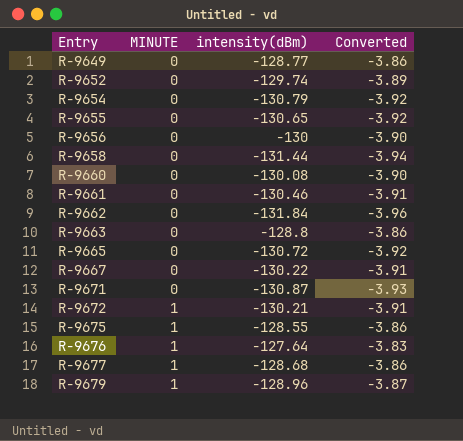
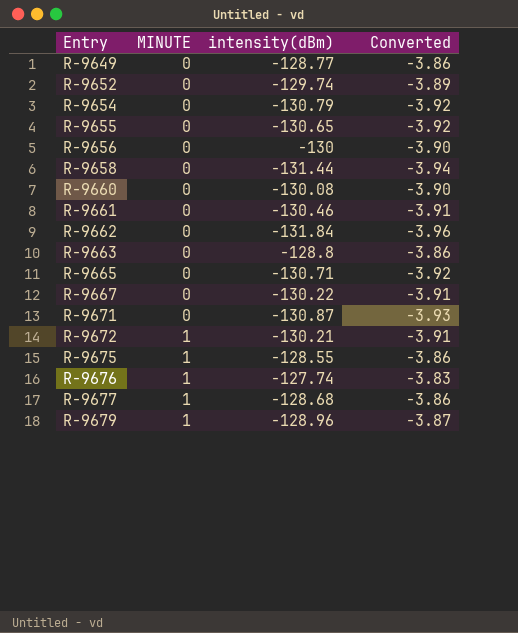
R-9665 | intensity(dBm): -130.72 -> -130.71
R-9676 | intensity(dBm): -127.64 -> -127.74

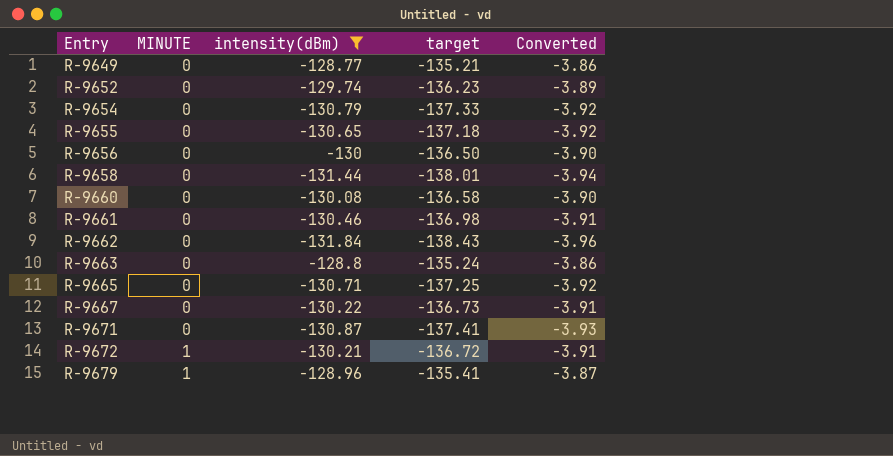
filter: none -> intensity(dBm) <= -128.77
column target | formula: none -> [intensity(dBm)] * 1.05

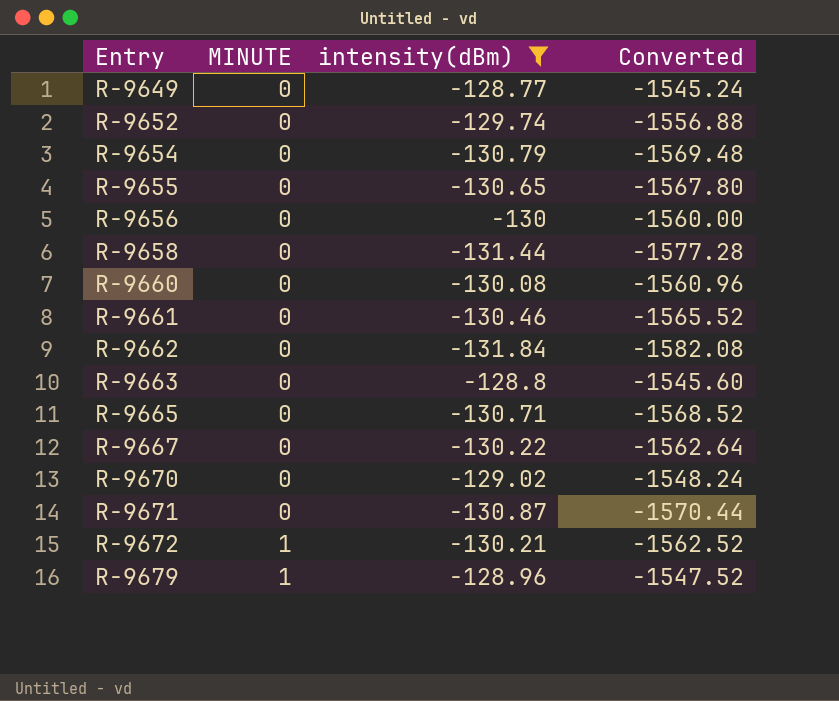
column target | formula: [intensity(dBm)] * 1.05 -> none
column Converted | formula: [intensity(dBm)] * 0.03 -> [intensity(dBm)] * 12
row R-9670: none -> 0 | -129.02 | -1548.24

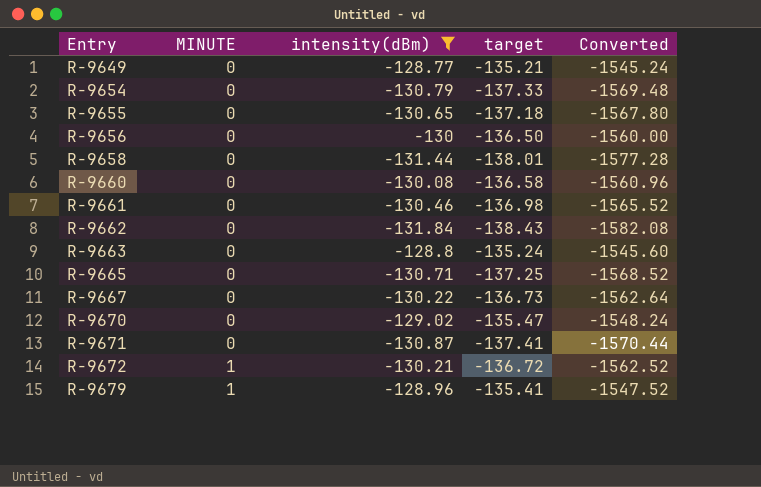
column target | formula: none -> [intensity(dBm)] * 1.05
row R-9652: 0 | -129.74 | -1556.88 -> none

